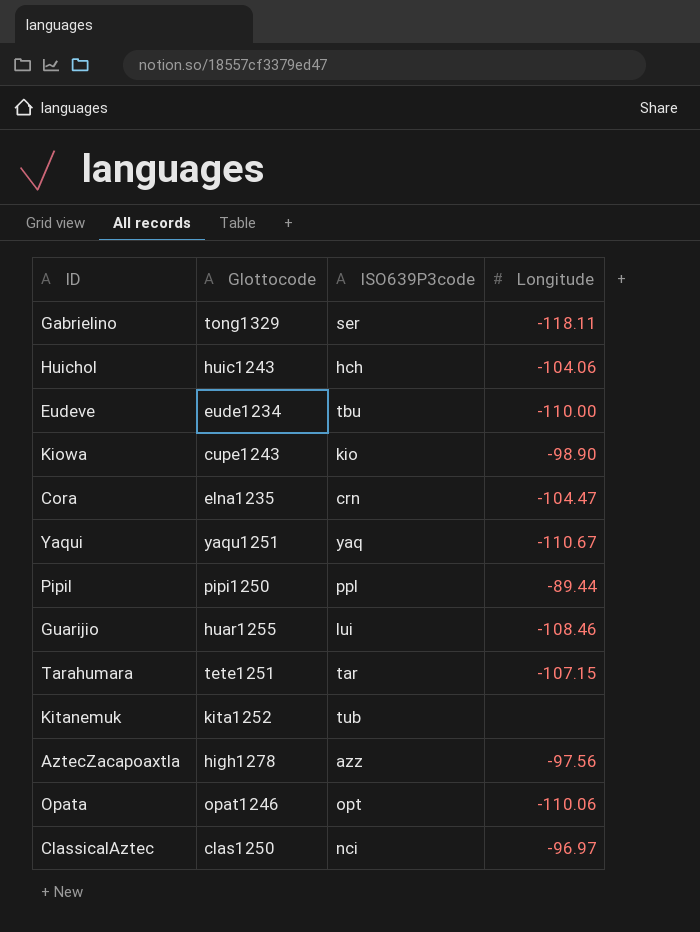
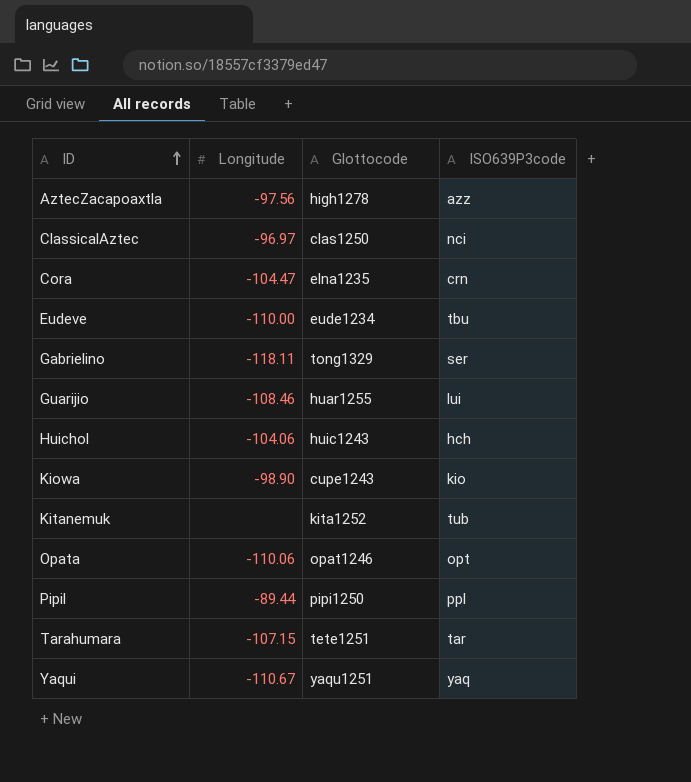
row order: none -> ID ascending
column Longitude | position: 4 -> 2

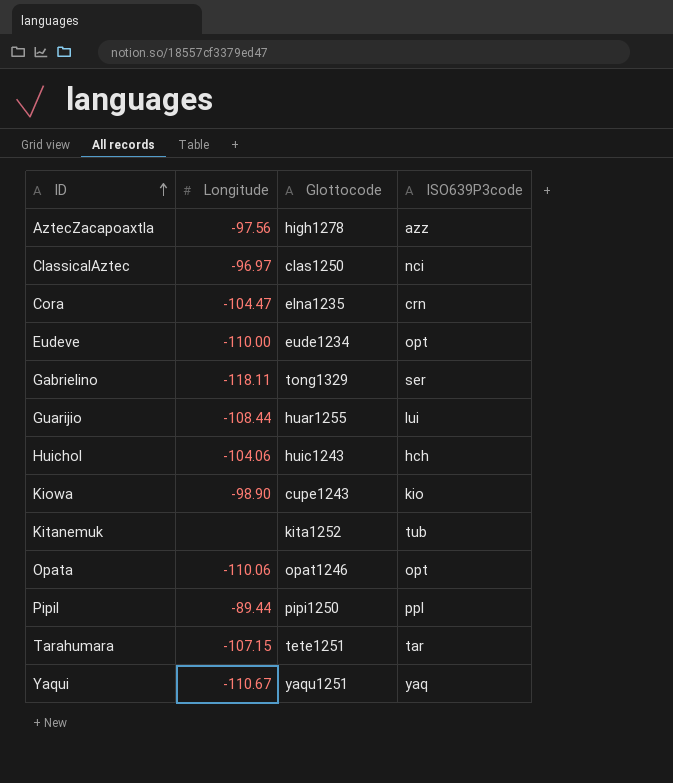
Eudeve | ISO639P3code: tbu -> opt
Guarijio | Longitude: -108.46 -> -108.44

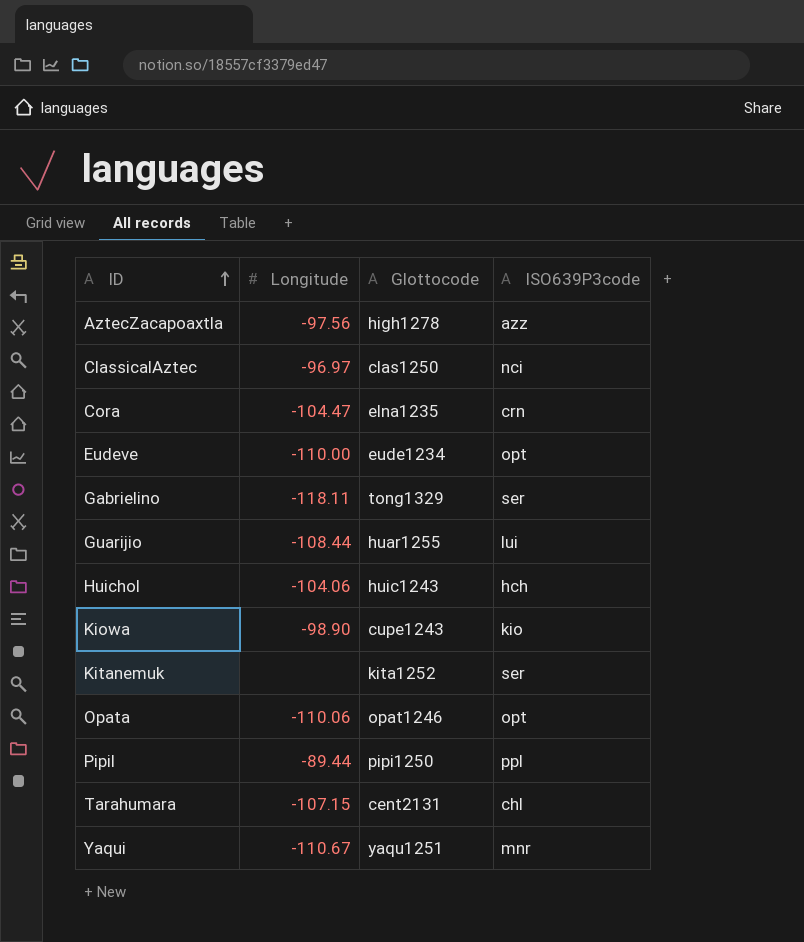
Kitanemuk | ISO639P3code: tub -> ser
Tarahumara | Glottocode: tete1251 -> cent2131
Tarahumara | ISO639P3code: tar -> chl
Yaqui | ISO639P3code: yaq -> mnr

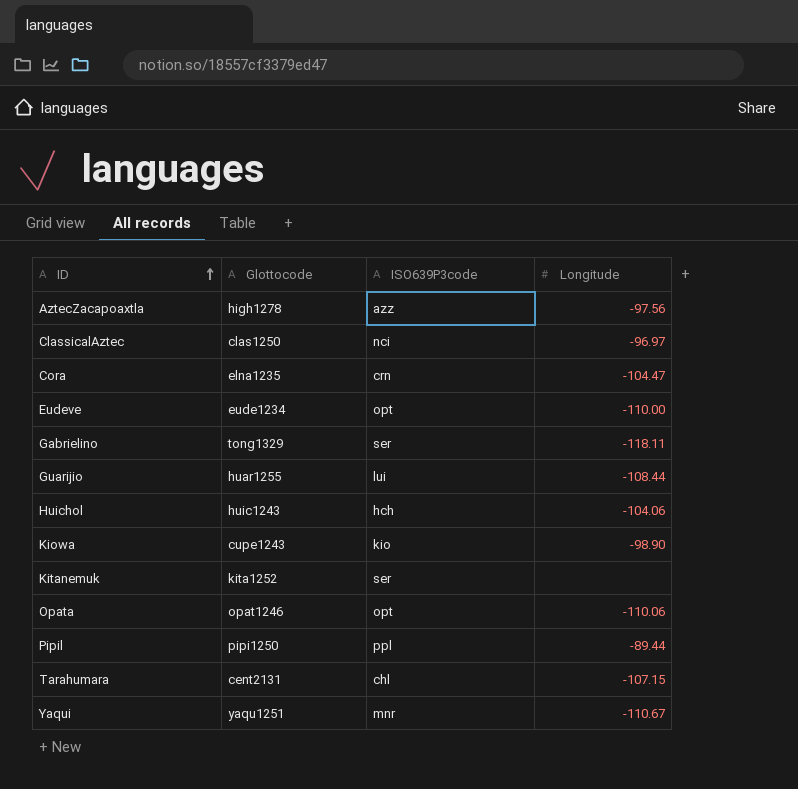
column Longitude | position: 2 -> 4

